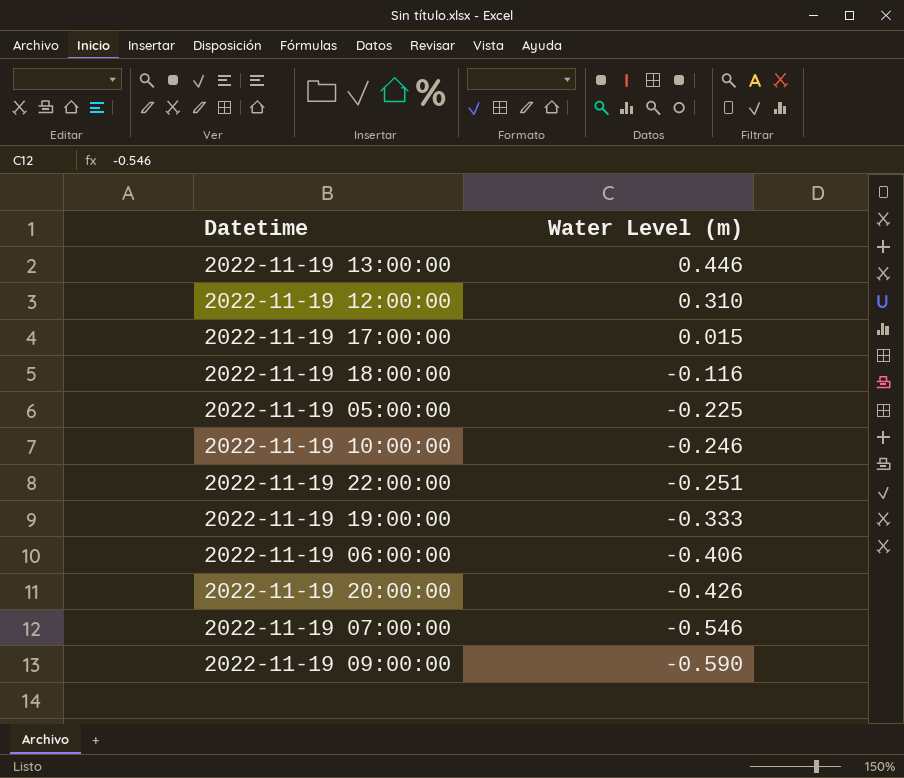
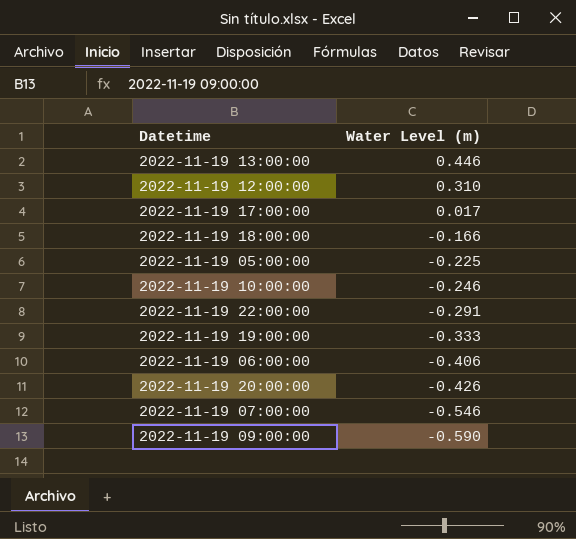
2022-11-19 17:00:00 | Water Level (m): 0.015 -> 0.017
2022-11-19 18:00:00 | Water Level (m): -0.116 -> -0.166
2022-11-19 22:00:00 | Water Level (m): -0.251 -> -0.291

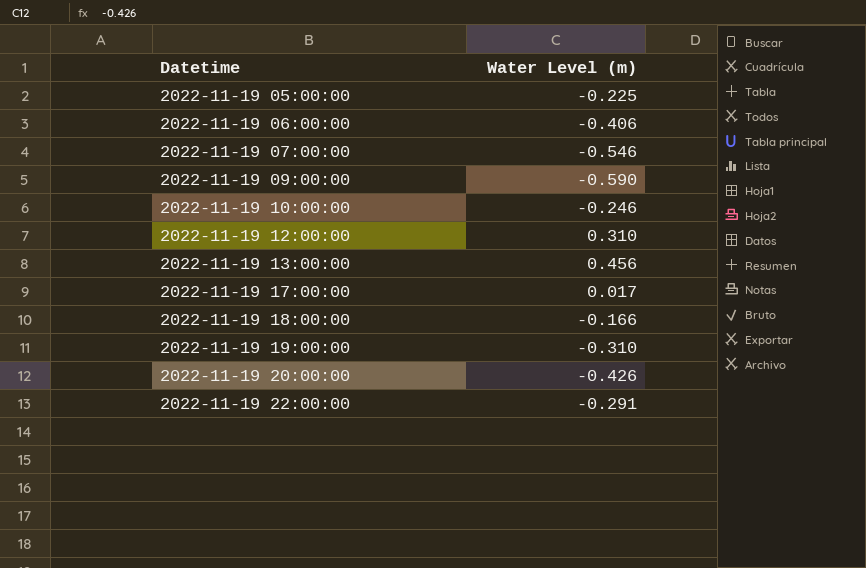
row order: Water Level (m) descending -> Datetime ascending
2022-11-19 13:00:00 | Water Level (m): 0.446 -> 0.456
2022-11-19 19:00:00 | Water Level (m): -0.333 -> -0.310

